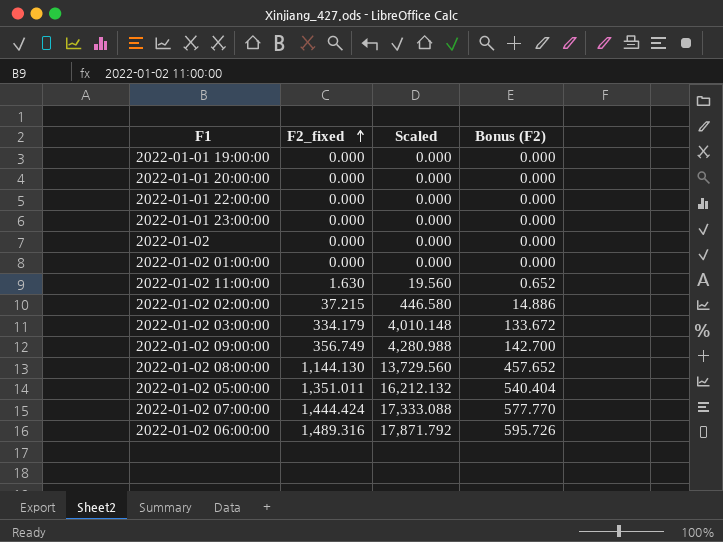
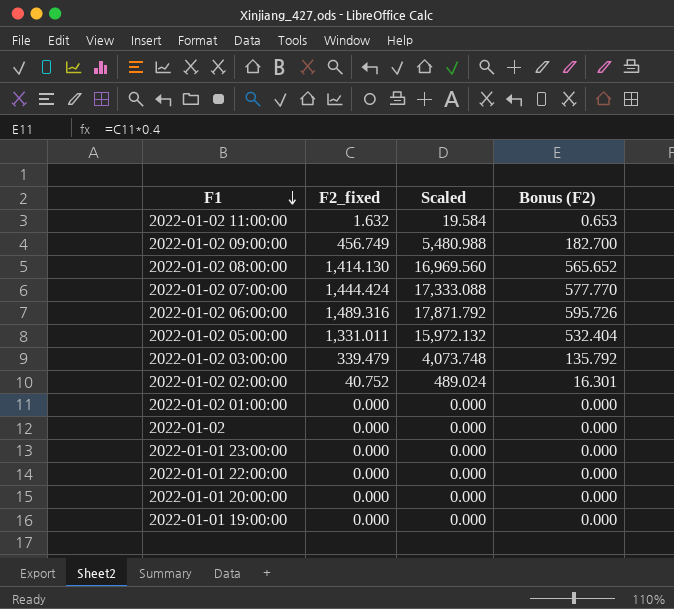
row order: F2_fixed ascending -> F1 descending
2022-01-02 11:00:00 | F2_fixed: 1.630 -> 1.632
2022-01-02 11:00:00 | Scaled: 19.560 -> 19.584
2022-01-02 11:00:00 | Bonus (F2): 0.652 -> 0.653
2022-01-02 09:00:00 | F2_fixed: 356.749 -> 456.749
2022-01-02 09:00:00 | Scaled: 4,280.988 -> 5,480.988
2022-01-02 09:00:00 | Bonus (F2): 142.700 -> 182.700
2022-01-02 08:00:00 | F2_fixed: 1,144.130 -> 1,414.130
2022-01-02 08:00:00 | Scaled: 13,729.560 -> 16,969.560
2022-01-02 08:00:00 | Bonus (F2): 457.652 -> 565.652
2022-01-02 05:00:00 | F2_fixed: 1,351.011 -> 1,331.011
2022-01-02 05:00:00 | Scaled: 16,212.132 -> 15,972.132
2022-01-02 05:00:00 | Bonus (F2): 540.404 -> 532.404
2022-01-02 03:00:00 | F2_fixed: 334.179 -> 339.479
2022-01-02 03:00:00 | Scaled: 4,010.148 -> 4,073.748
2022-01-02 03:00:00 | Bonus (F2): 133.672 -> 135.792
2022-01-02 02:00:00 | F2_fixed: 37.215 -> 40.752
2022-01-02 02:00:00 | Scaled: 446.580 -> 489.024
2022-01-02 02:00:00 | Bonus (F2): 14.886 -> 16.301

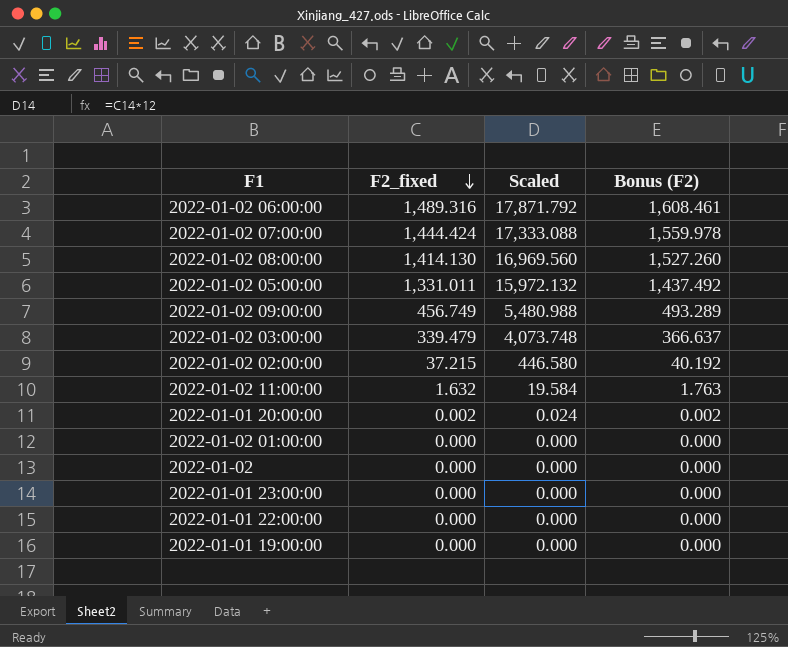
row order: F1 descending -> F2_fixed descending
column Bonus (F2) | formula: [F2_fixed] * 0.4 -> [F2_fixed] * 1.08
2022-01-02 02:00:00 | F2_fixed: 40.752 -> 37.215
2022-01-02 02:00:00 | Scaled: 489.024 -> 446.580
2022-01-01 20:00:00 | F2_fixed: 0.000 -> 0.002
2022-01-01 20:00:00 | Scaled: 0.000 -> 0.024

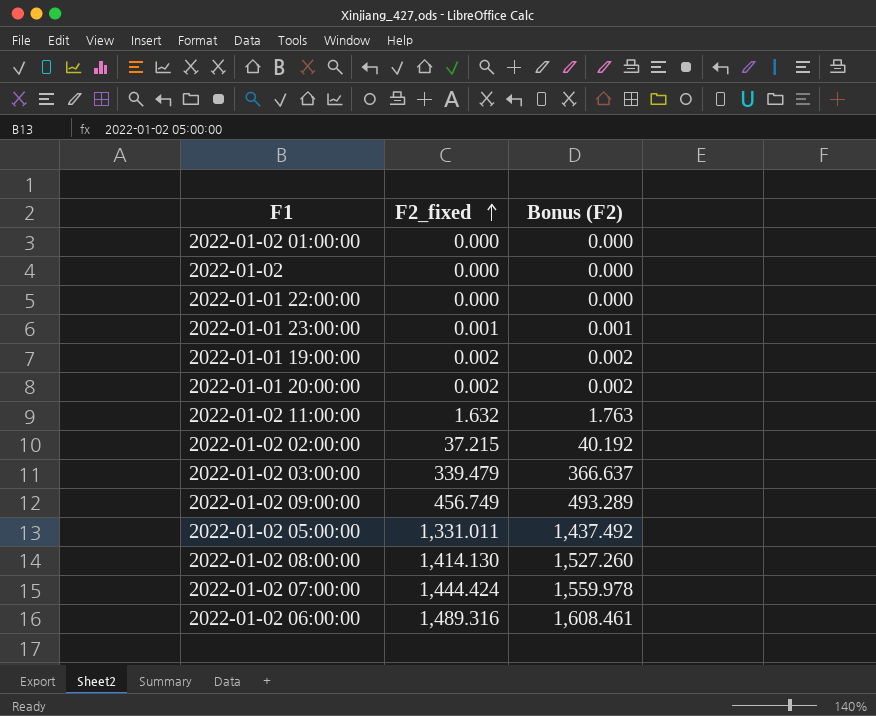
row order: F2_fixed descending -> F2_fixed ascending
column Scaled | formula: [F2_fixed] * 12 -> none
2022-01-01 23:00:00 | F2_fixed: 0.000 -> 0.001
2022-01-01 23:00:00 | Bonus (F2): 0.000 -> 0.001
2022-01-01 19:00:00 | F2_fixed: 0.000 -> 0.002
2022-01-01 19:00:00 | Bonus (F2): 0.000 -> 0.002

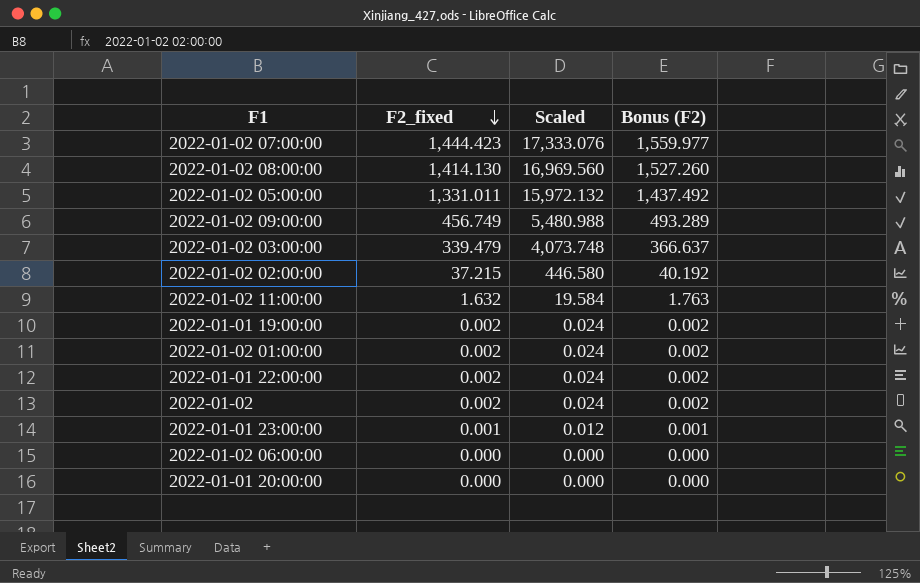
row order: F2_fixed ascending -> F2_fixed descending
column Scaled | formula: none -> [F2_fixed] * 12
2022-01-02 07:00:00 | F2_fixed: 1,444.424 -> 1,444.423
2022-01-02 07:00:00 | Bonus (F2): 1,559.978 -> 1,559.977
2022-01-02 01:00:00 | F2_fixed: 0.000 -> 0.002
2022-01-02 01:00:00 | Bonus (F2): 0.000 -> 0.002
2022-01-01 22:00:00 | F2_fixed: 0.000 -> 0.002
2022-01-01 22:00:00 | Bonus (F2): 0.000 -> 0.002
2022-01-02 | F2_fixed: 0.000 -> 0.002
2022-01-02 | Bonus (F2): 0.000 -> 0.002
2022-01-02 06:00:00 | F2_fixed: 1,489.316 -> 0.000
2022-01-02 06:00:00 | Bonus (F2): 1,608.461 -> 0.000
2022-01-01 20:00:00 | F2_fixed: 0.002 -> 0.000
2022-01-01 20:00:00 | Bonus (F2): 0.002 -> 0.000

